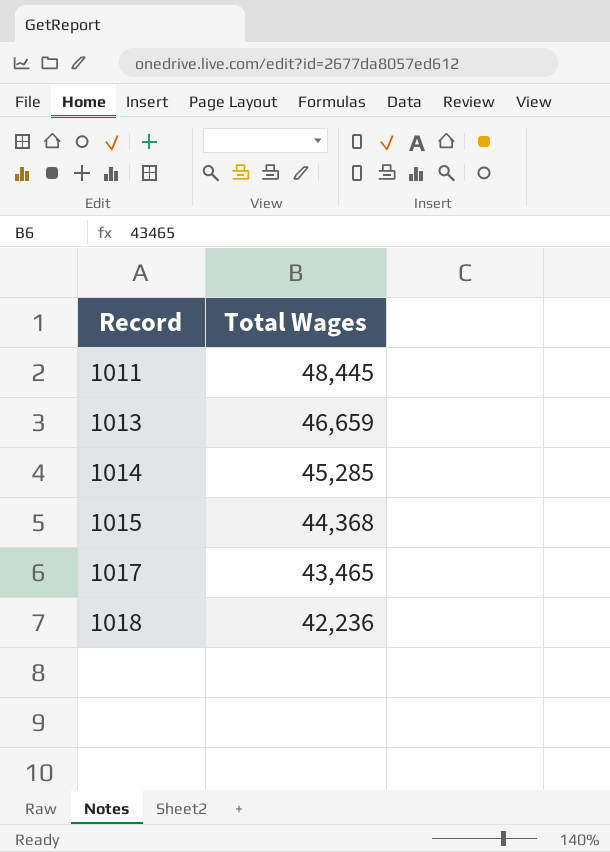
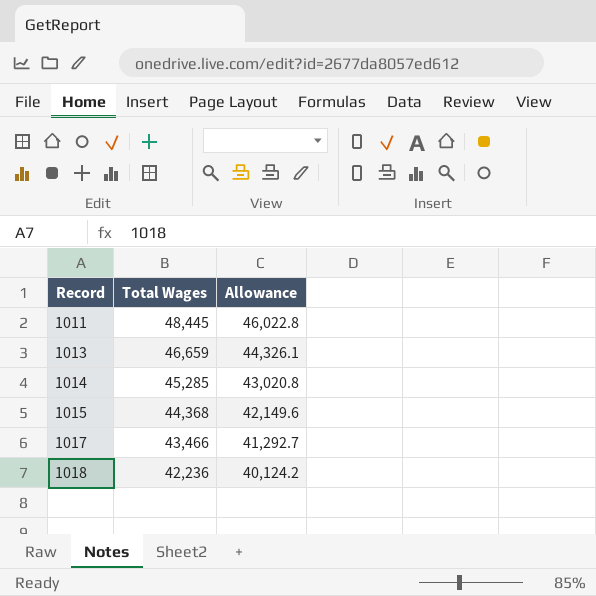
column Allowance | formula: none -> [Total Wages] * 0.95
1017 | Total Wages: 43,465 -> 43,466

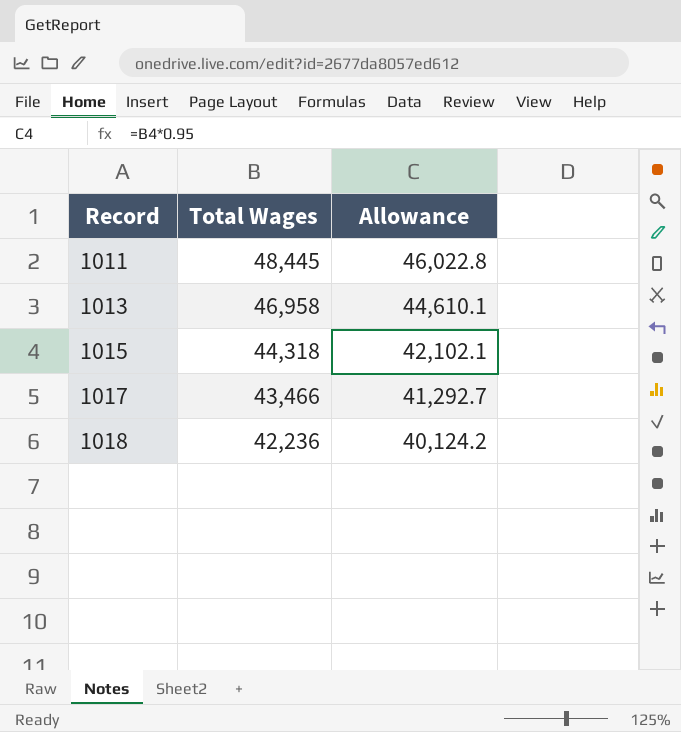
row 1014: 45,285 | 43,020.8 -> none
1013 | Total Wages: 46,659 -> 46,958
1013 | Allowance: 44,326.1 -> 44,610.1
1015 | Total Wages: 44,368 -> 44,318
1015 | Allowance: 42,149.6 -> 42,102.1

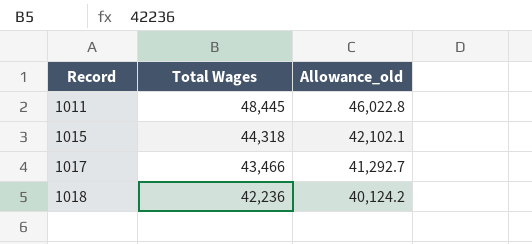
column name: Allowance -> Allowance_old
row 1013: 46,958 | 44,610.1 -> none

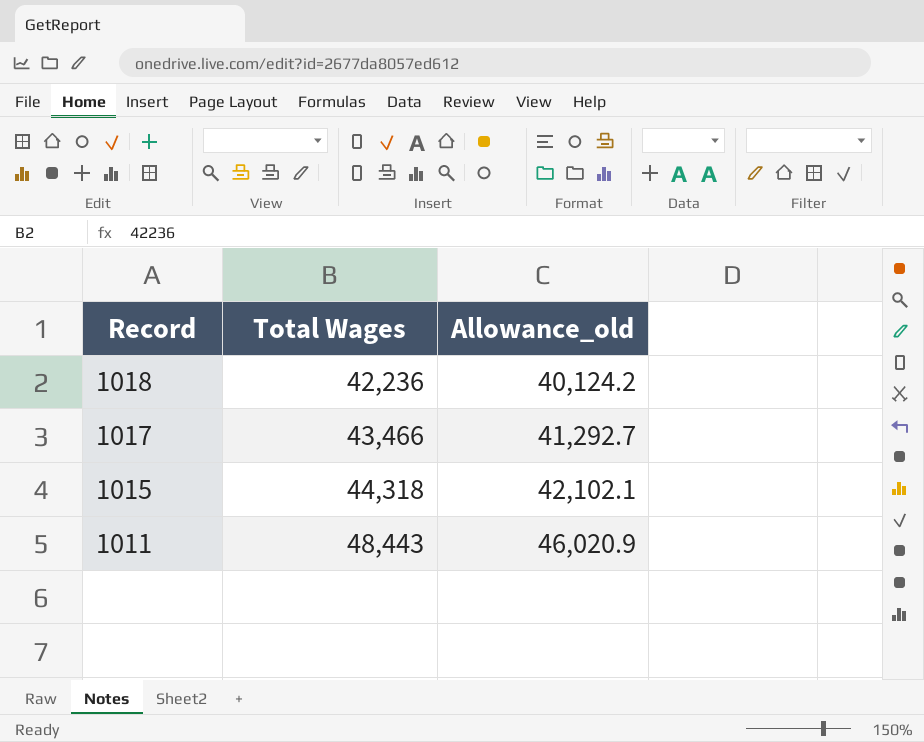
row order: Record ascending -> Record descending
1011 | Total Wages: 48,445 -> 48,443
1011 | Allowance_old: 46,022.8 -> 46,020.9

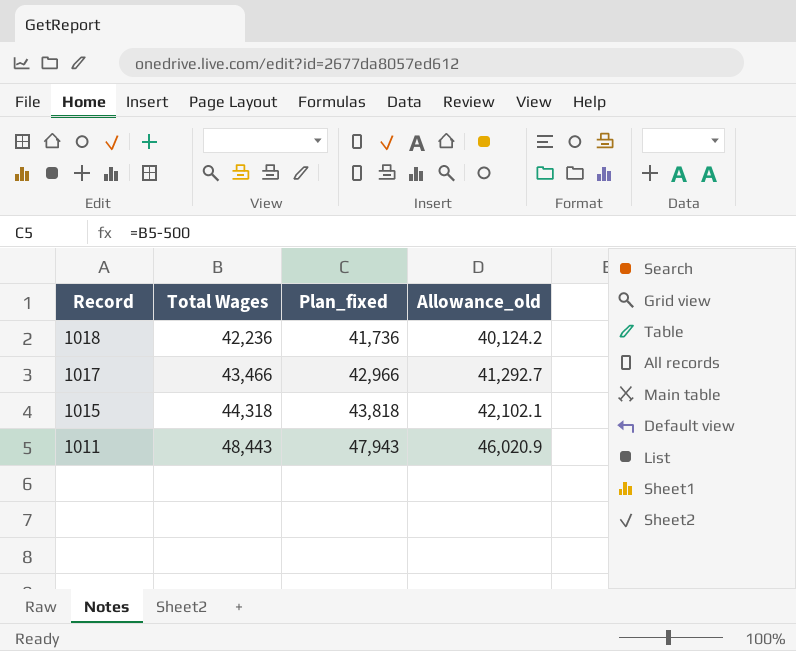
column Plan_fixed | formula: none -> [Total Wages] - 500

